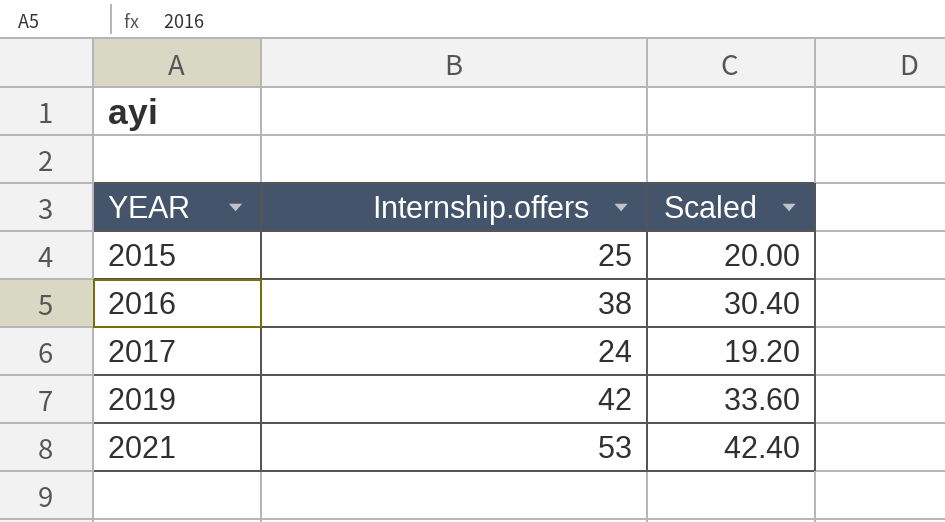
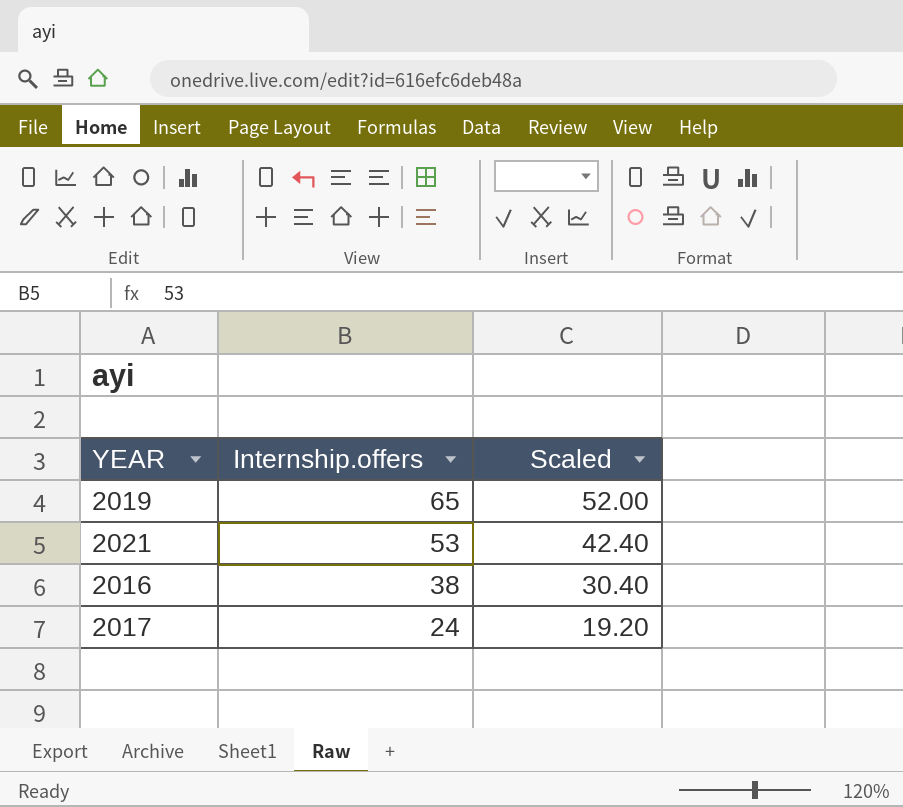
row order: YEAR ascending -> Internship.offers descending
row 2015: 25 | 20.00 -> none
2019 | Internship.offers: 42 -> 65
2019 | Scaled: 33.60 -> 52.00

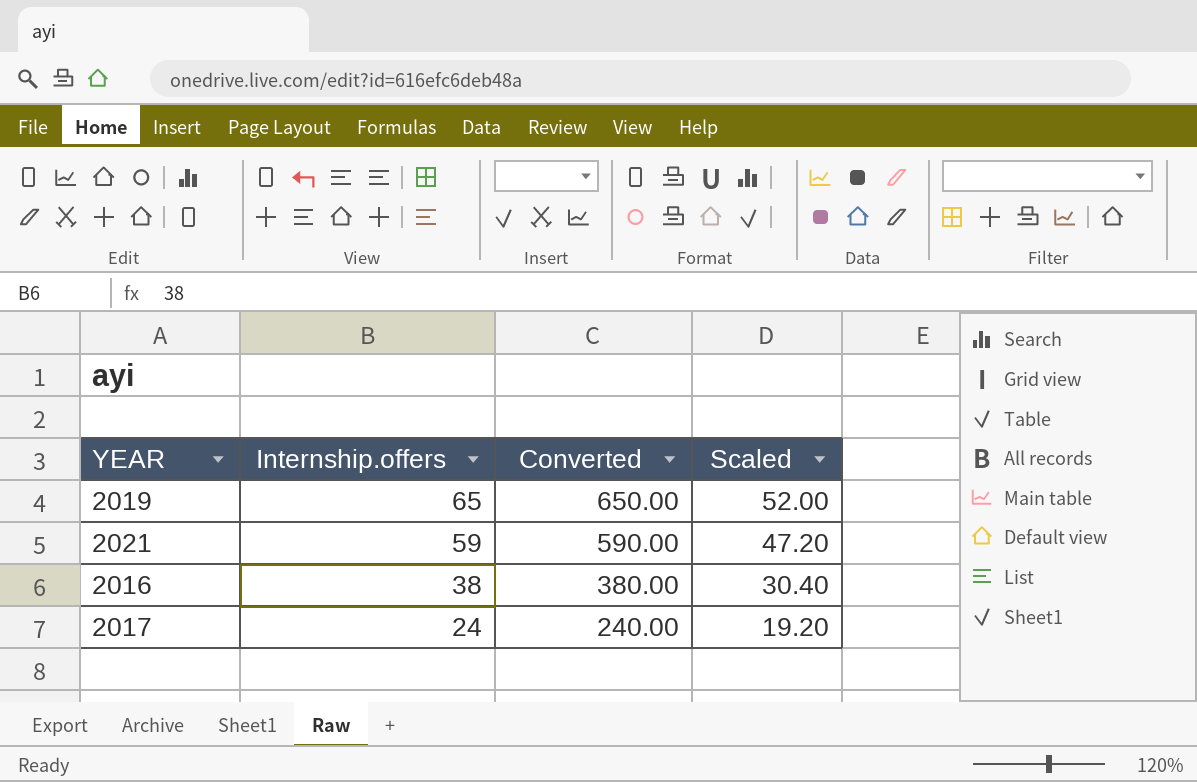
column Converted | formula: none -> [Internship.offers] * 10
2021 | Internship.offers: 53 -> 59
2021 | Scaled: 42.40 -> 47.20

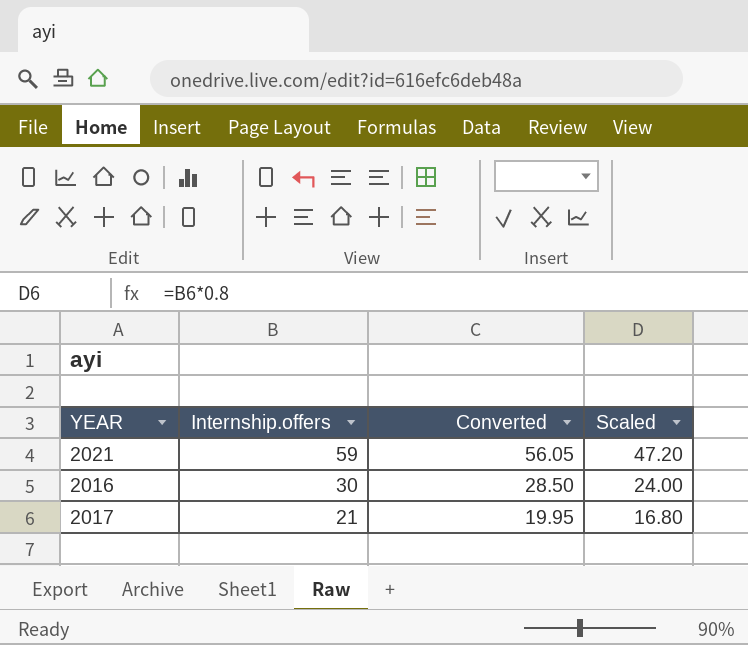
column Converted | formula: [Internship.offers] * 10 -> [Internship.offers] * 0.95
row 2019: 65 | 650.00 | 52.00 -> none
2016 | Internship.offers: 38 -> 30
2016 | Scaled: 30.40 -> 24.00
2017 | Internship.offers: 24 -> 21
2017 | Scaled: 19.20 -> 16.80

